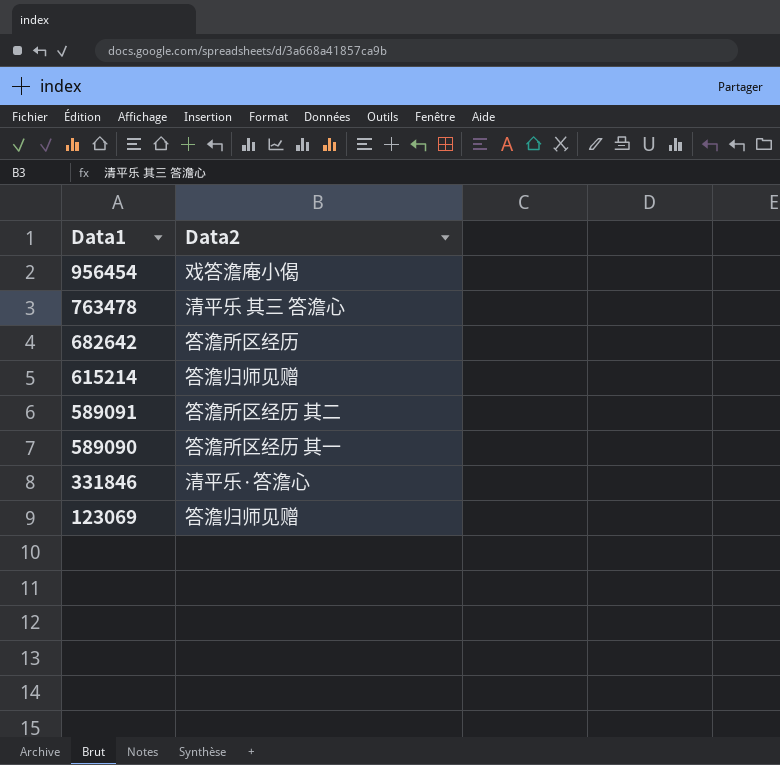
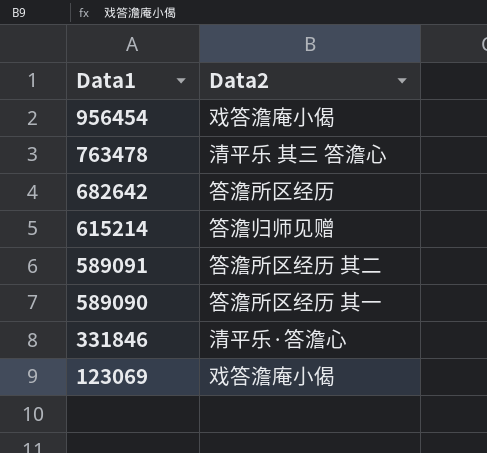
123069 | Data2: 答澹归师见赠 -> 戏答澹庵小偈

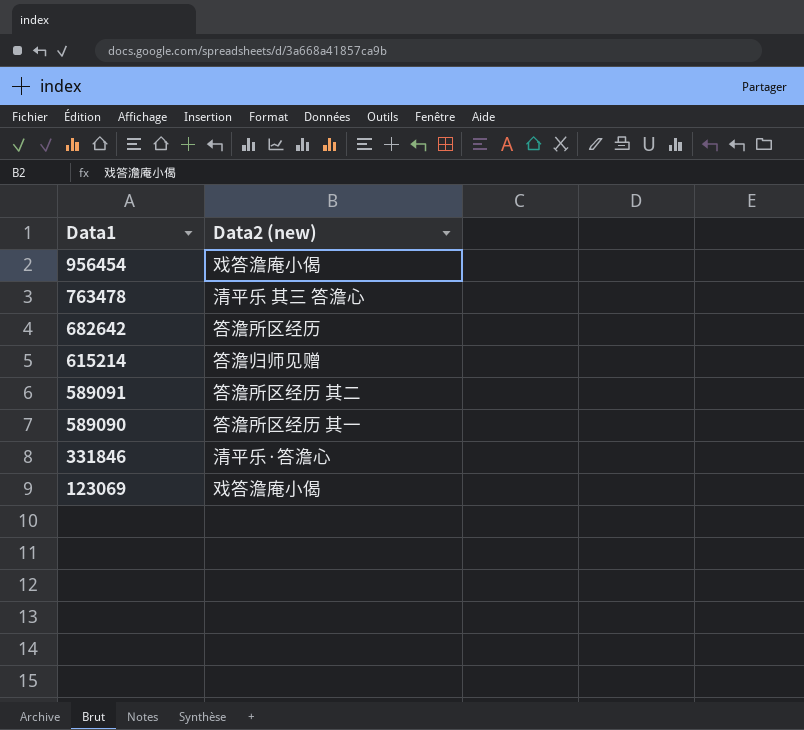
column name: Data2 -> Data2 (new)

